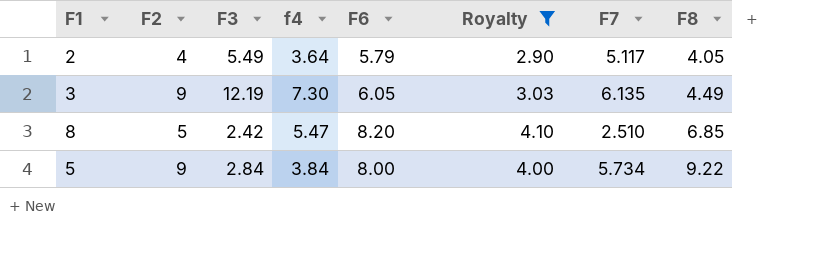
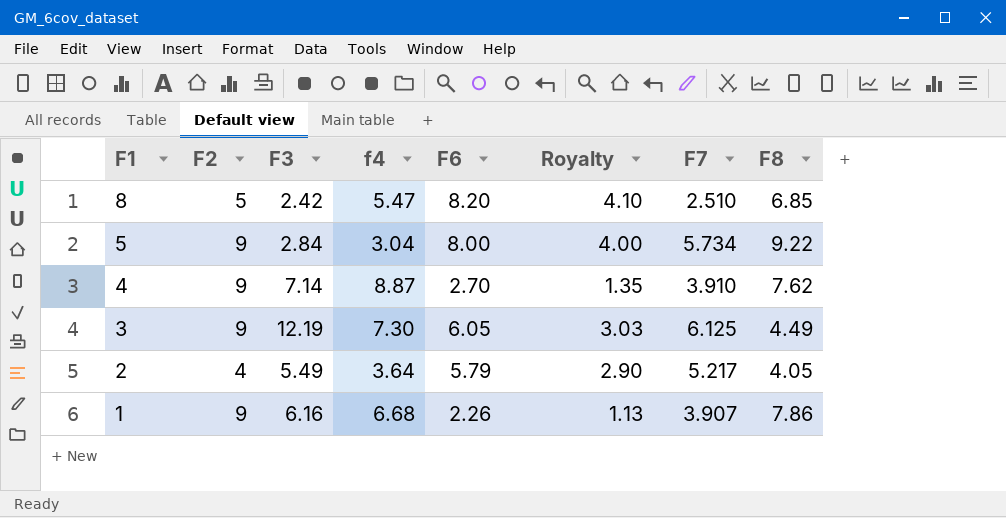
filter: Royalty >= 2.90 -> none
row order: F8 ascending -> F1 descending
5 | f4: 3.84 -> 3.04
3 | F7: 6.135 -> 6.125
2 | F7: 5.117 -> 5.217

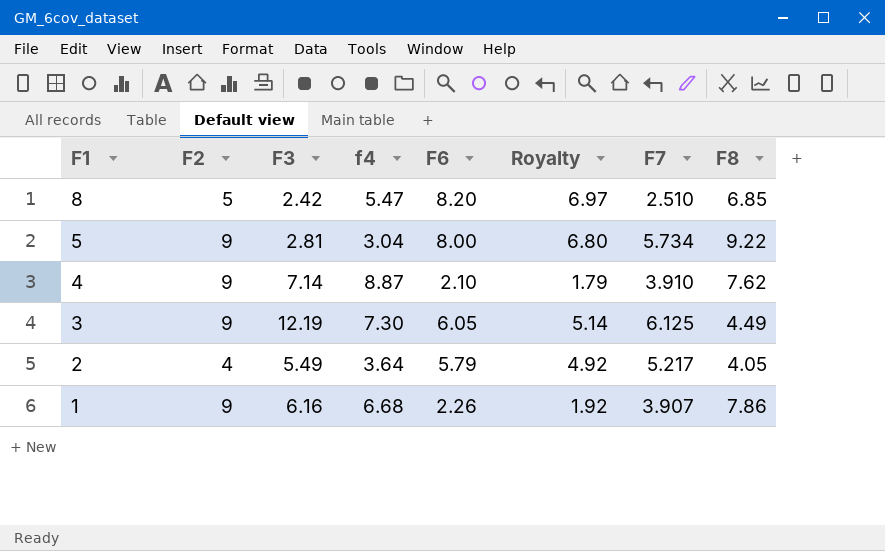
column Royalty | formula: [F6] * 0.5 -> [F6] * 0.85
5 | F3: 2.84 -> 2.81
4 | F6: 2.70 -> 2.10

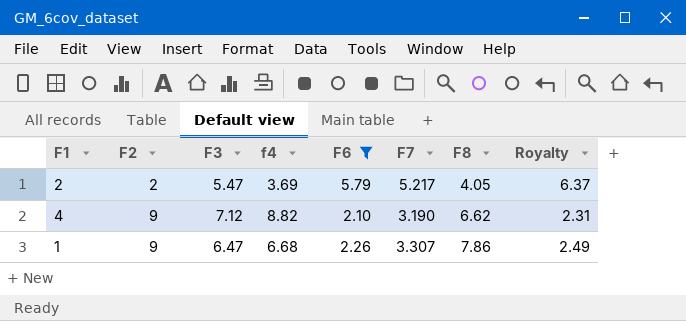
filter: none -> F6 <= 5.79
row order: F1 descending -> F2 ascending
column Royalty | formula: [F6] * 0.85 -> [F6] * 1.1
column Royalty | position: 6 -> 8
2 | F2: 4 -> 2
2 | F3: 5.49 -> 5.47
2 | f4: 3.64 -> 3.69
4 | F3: 7.14 -> 7.12
4 | f4: 8.87 -> 8.82
4 | F7: 3.910 -> 3.190
4 | F8: 7.62 -> 6.62
1 | F3: 6.16 -> 6.47
1 | F7: 3.907 -> 3.307

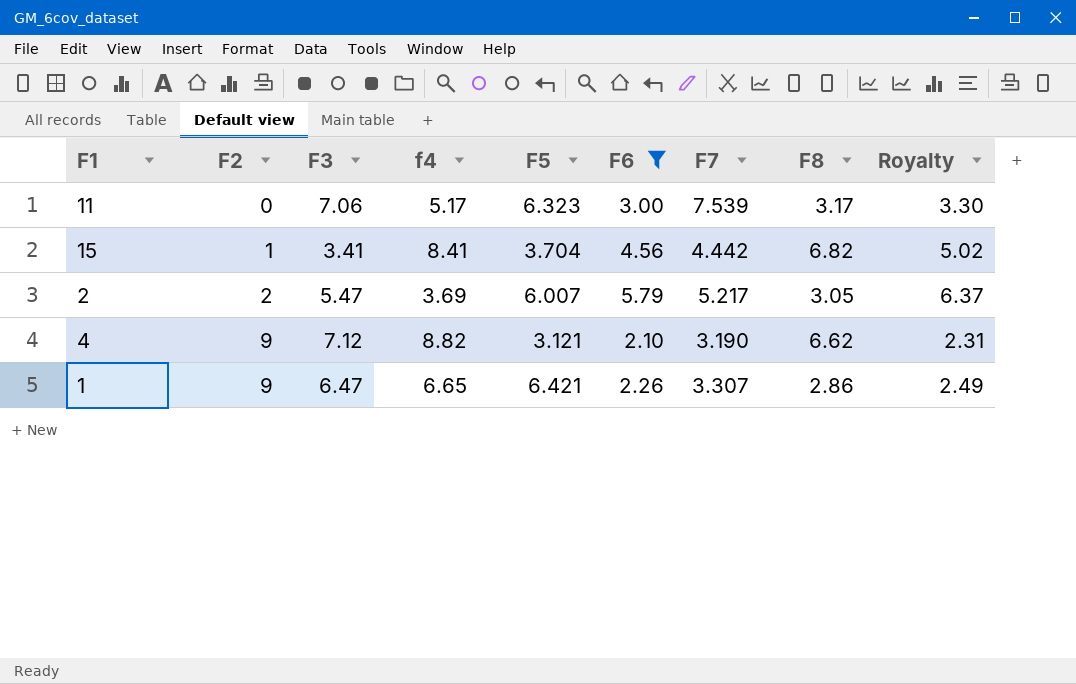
column F5 | position: none -> 5
row 11: none -> 0 | 7.06 | 5.17 | 6.323 | 3.00 | 7.539 | 3.17 | 3.30
row 15: none -> 1 | 3.41 | 8.41 | 3.704 | 4.56 | 4.442 | 6.82 | 5.02
2 | F8: 4.05 -> 3.05
1 | f4: 6.68 -> 6.65
1 | F8: 7.86 -> 2.86

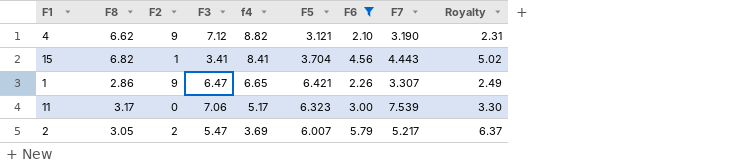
row order: F2 ascending -> f4 descending
column F8 | position: 8 -> 2
15 | F7: 4.442 -> 4.443

